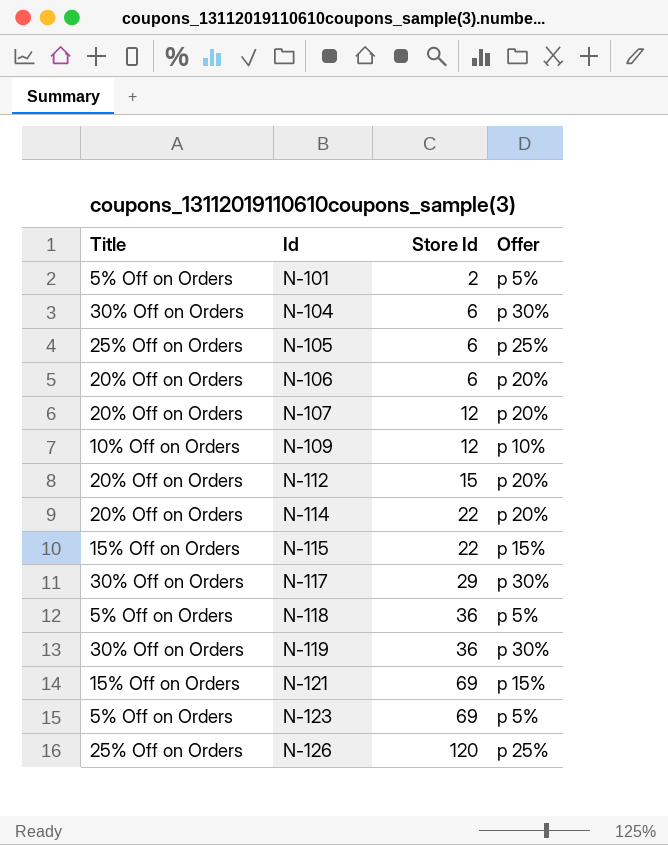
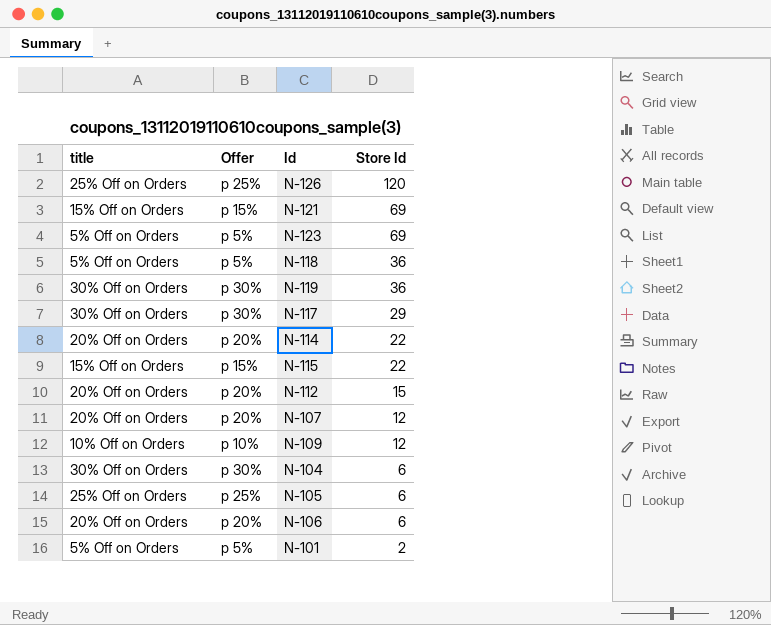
row order: Id ascending -> Store Id descending
column name: Title -> title
column Offer | position: 4 -> 2

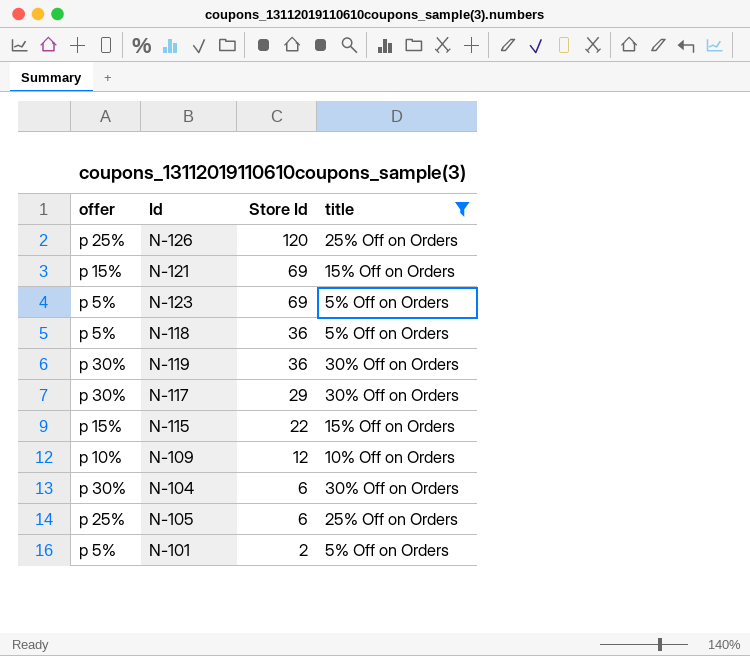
filter: none -> title != 20% Off on Orders
column name: Offer -> offer
column title | position: 1 -> 4

